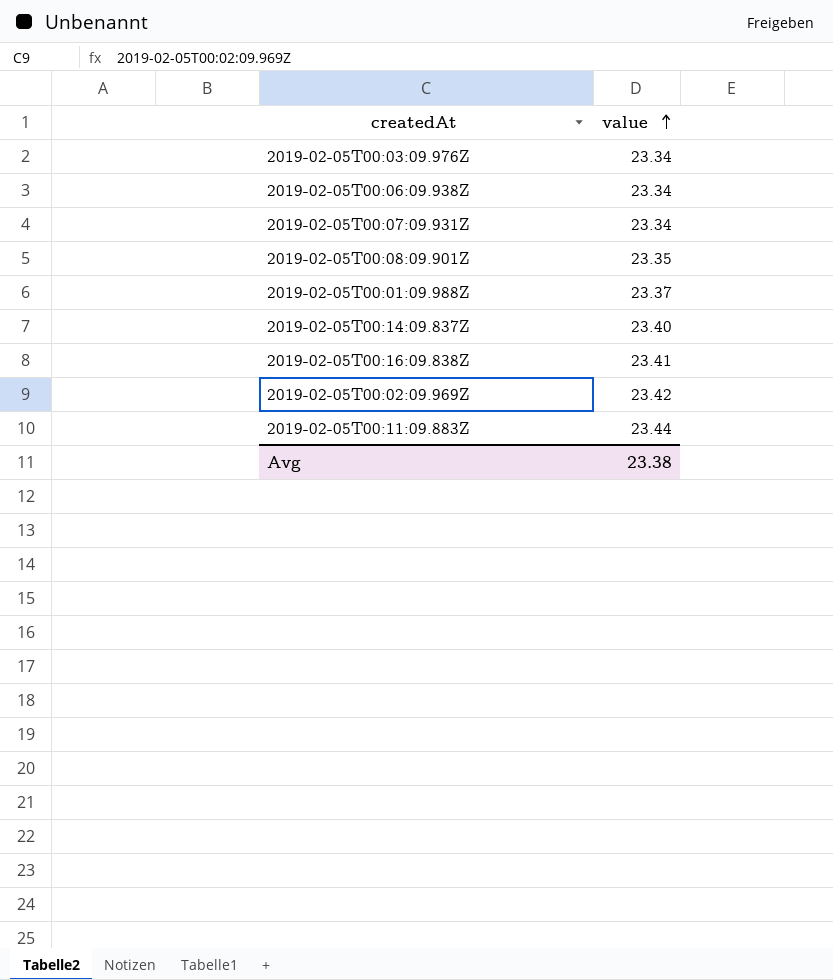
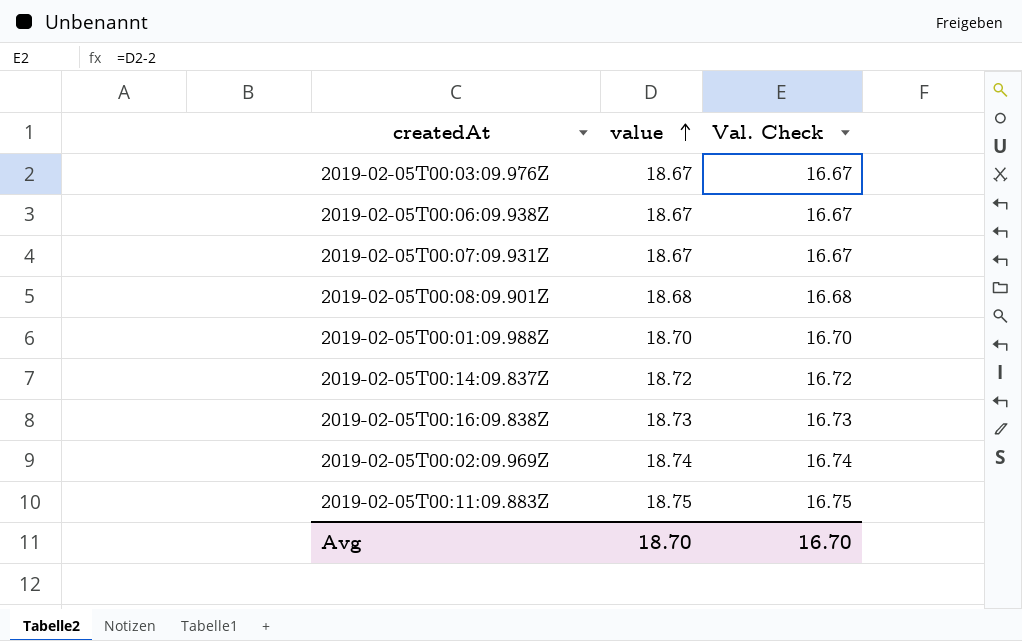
column Val. Check | formula: none -> [value] - 2
2019-02-05T00:03:09.976Z | value: 23.34 -> 18.67
2019-02-05T00:06:09.938Z | value: 23.34 -> 18.67
2019-02-05T00:07:09.931Z | value: 23.34 -> 18.67
2019-02-05T00:08:09.901Z | value: 23.35 -> 18.68
2019-02-05T00:01:09.988Z | value: 23.37 -> 18.70
2019-02-05T00:14:09.837Z | value: 23.40 -> 18.72
2019-02-05T00:16:09.838Z | value: 23.41 -> 18.73
2019-02-05T00:02:09.969Z | value: 23.42 -> 18.74
2019-02-05T00:11:09.883Z | value: 23.44 -> 18.75
Avg | value: 23.38 -> 18.70

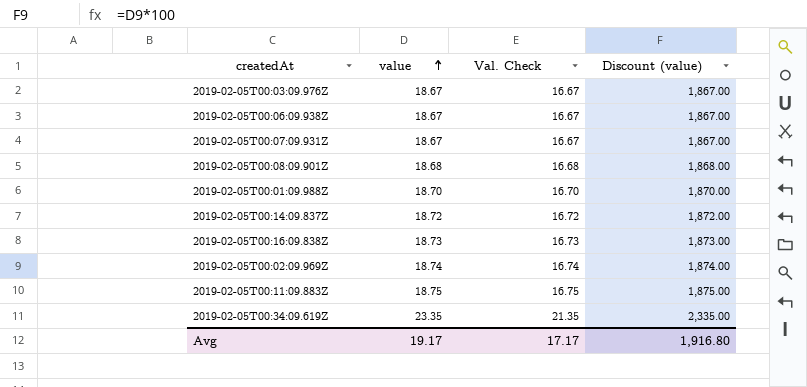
column Discount (value) | formula: none -> [value] * 100
row 2019-02-05T00:34:09.619Z: none -> 23.35 | 21.35 | 2,335.00
Avg | value: 18.70 -> 19.17
Avg | Val. Check: 16.70 -> 17.17

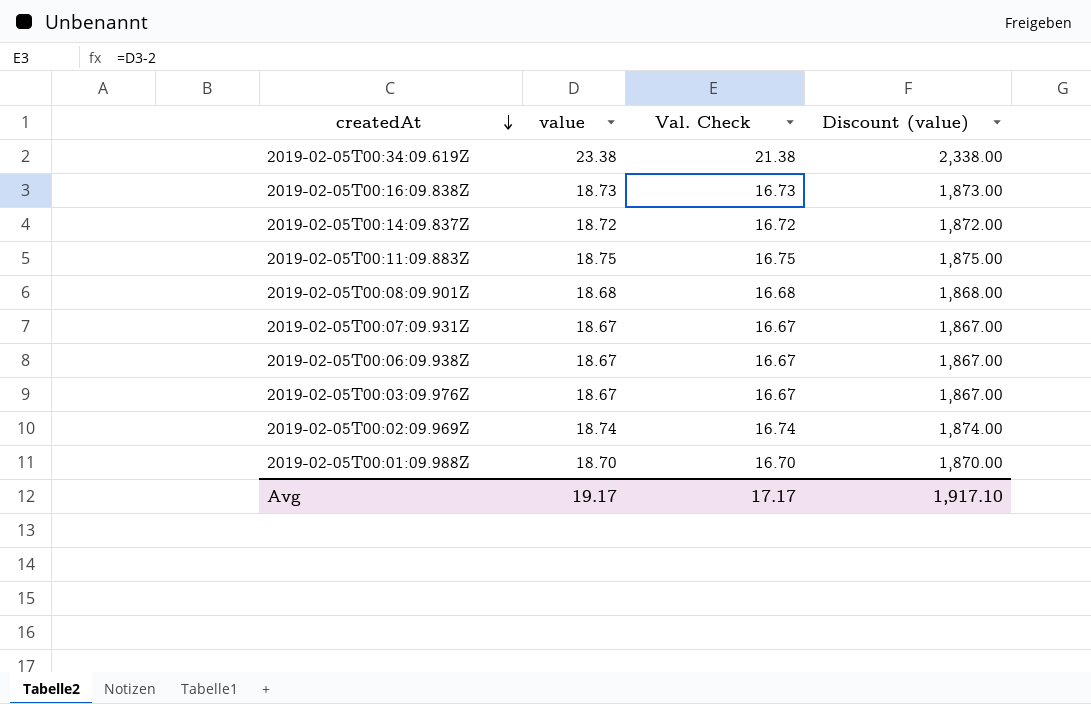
row order: value ascending -> createdAt descending
2019-02-05T00:34:09.619Z | value: 23.35 -> 23.38
2019-02-05T00:34:09.619Z | Val. Check: 21.35 -> 21.38
2019-02-05T00:34:09.619Z | Discount (value): 2,335.00 -> 2,338.00
Avg | Discount (value): 1,916.80 -> 1,917.10

